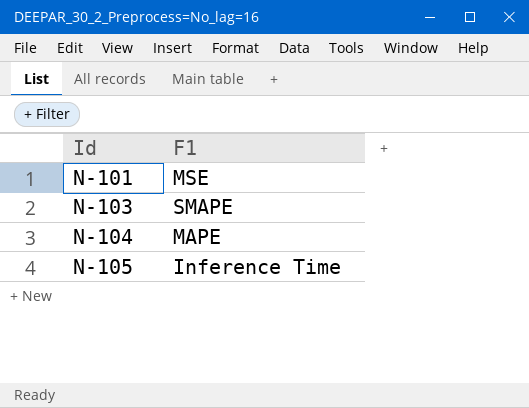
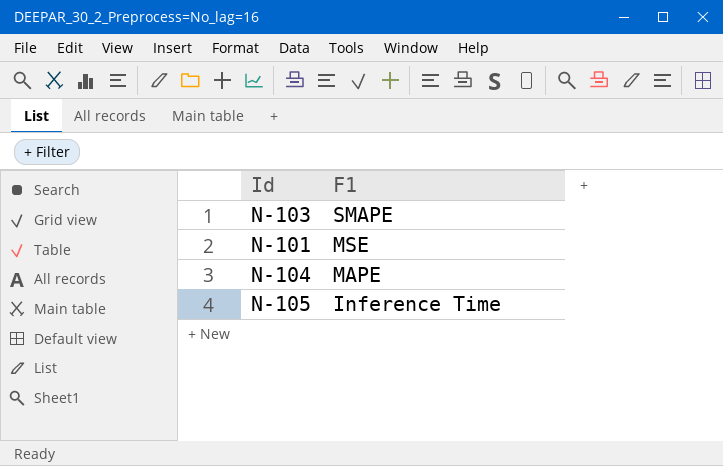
row order: Id ascending -> F1 descending

